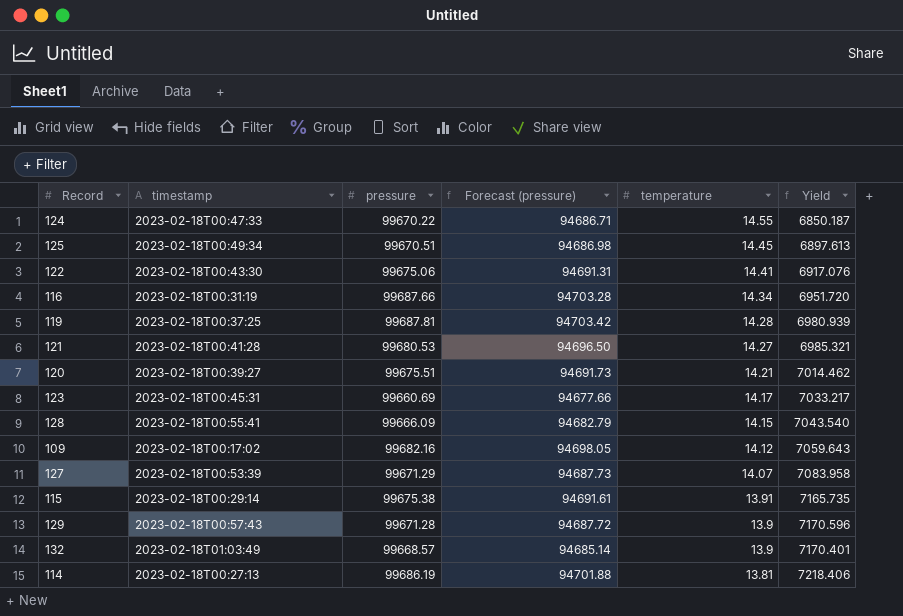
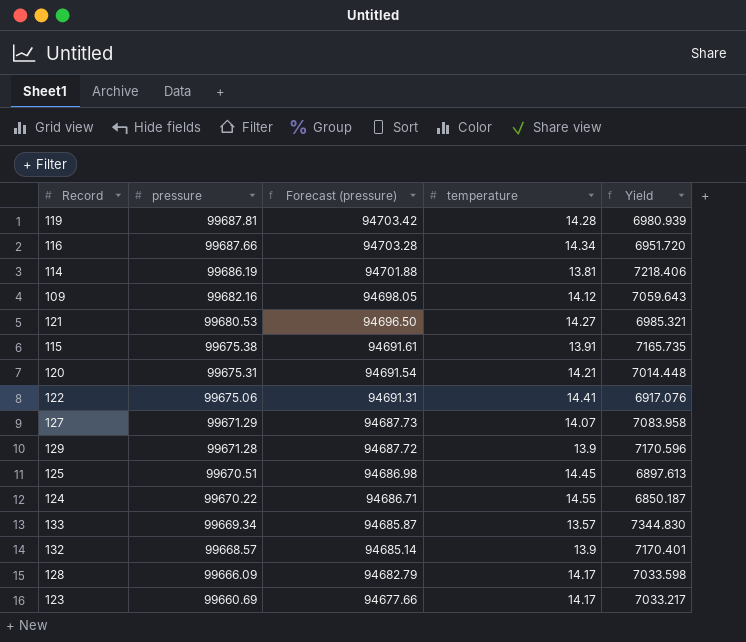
row order: temperature descending -> pressure descending
column timestamp | position: 2 -> none
120 | pressure: 99675.51 -> 99675.31
120 | Forecast (pressure): 94691.73 -> 94691.54
120 | Yield: 7014.462 -> 7014.448
row 133: none -> 99669.34 | 94685.87 | 13.57 | 7344.830
128 | temperature: 14.15 -> 14.17
128 | Yield: 7043.540 -> 7033.598

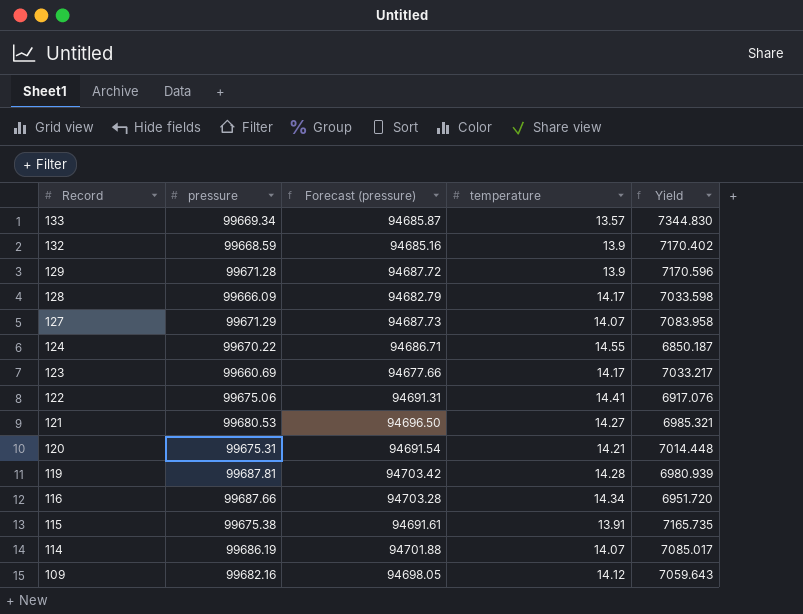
row order: pressure descending -> Record descending
row 125: 99670.51 | 94686.98 | 14.45 | 6897.613 -> none
132 | pressure: 99668.57 -> 99668.59
132 | Forecast (pressure): 94685.14 -> 94685.16
132 | Yield: 7170.401 -> 7170.402
114 | temperature: 13.81 -> 14.07
114 | Yield: 7218.406 -> 7085.017

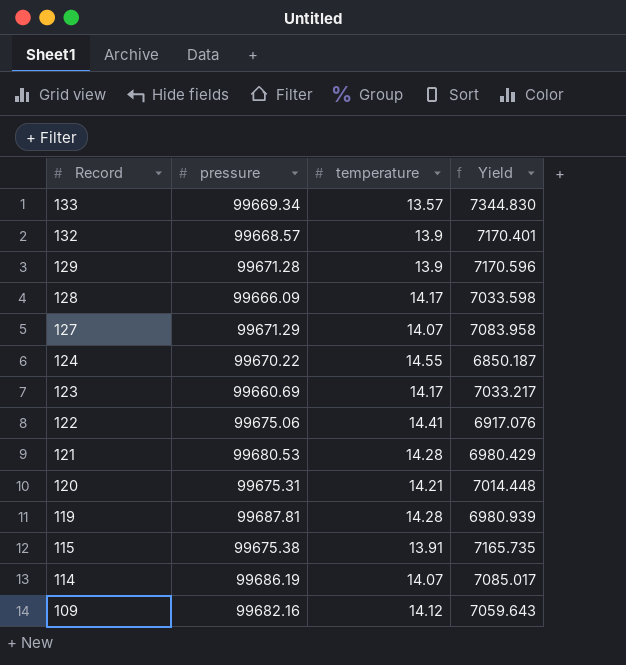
column Forecast (pressure) | formula: [pressure] * 0.95 -> none
row 116: 99687.66 | 94703.28 | 14.34 | 6951.720 -> none
132 | pressure: 99668.59 -> 99668.57
132 | Yield: 7170.402 -> 7170.401
121 | temperature: 14.27 -> 14.28
121 | Yield: 6985.321 -> 6980.429

